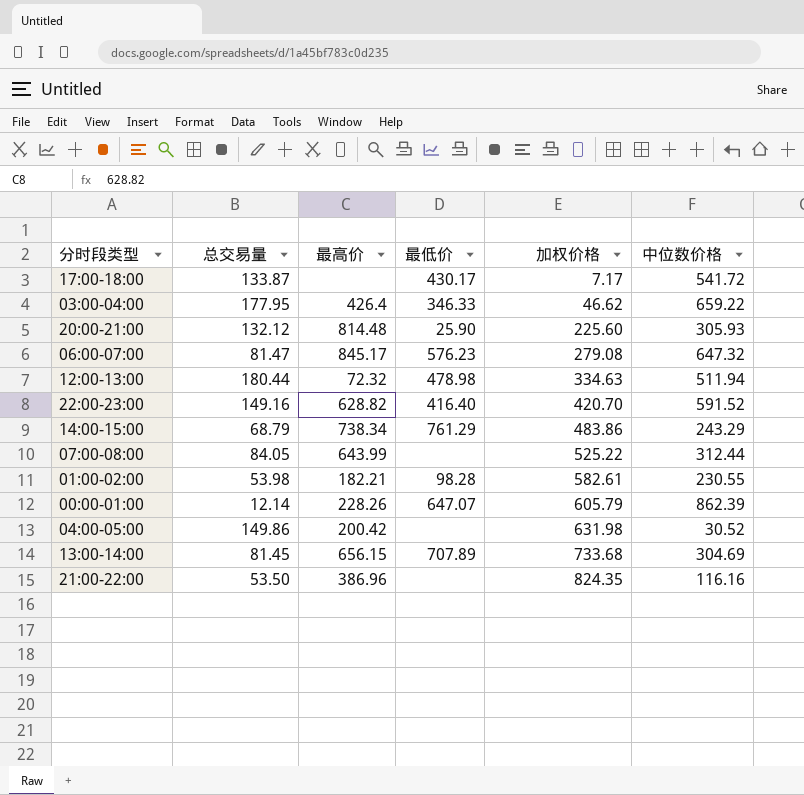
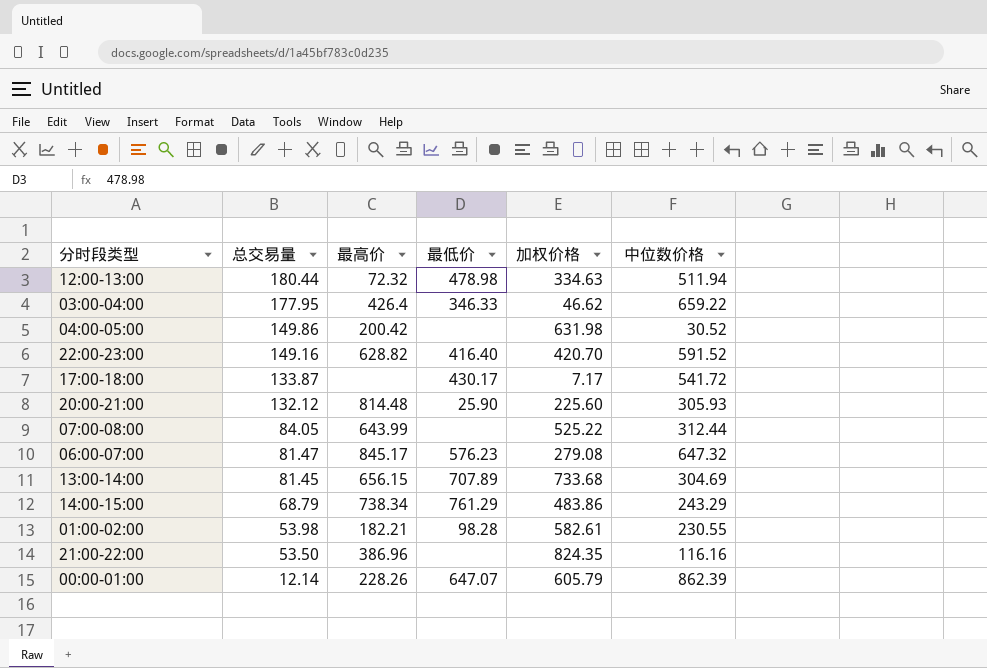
row order: 加权价格 ascending -> 总交易量 descending

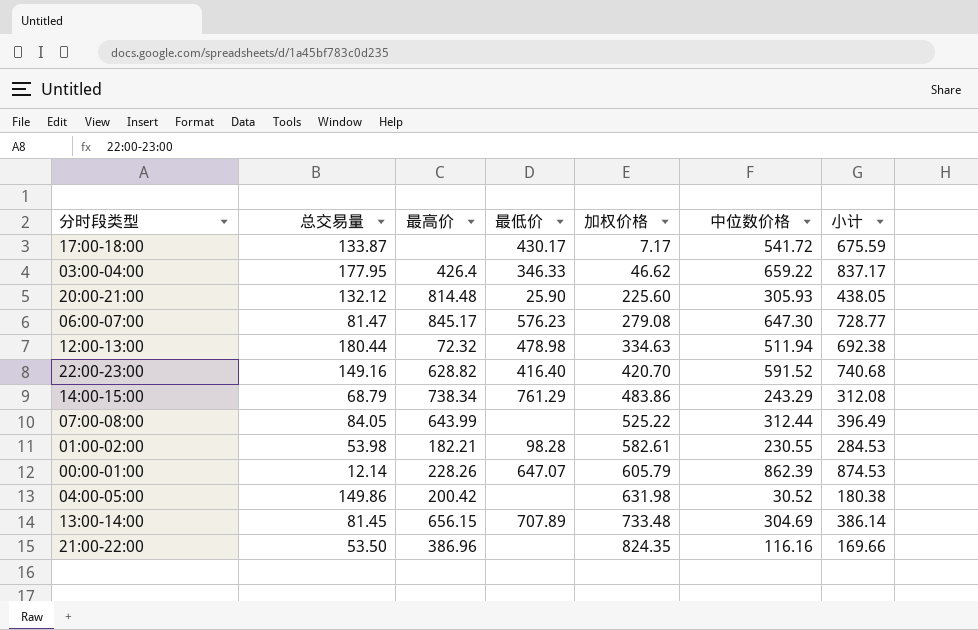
row order: 总交易量 descending -> 加权价格 ascending
column 小计 | formula: none -> [总交易量] + [中位数价格]
06:00-07:00 | 中位数价格: 647.32 -> 647.30
13:00-14:00 | 加权价格: 733.68 -> 733.48

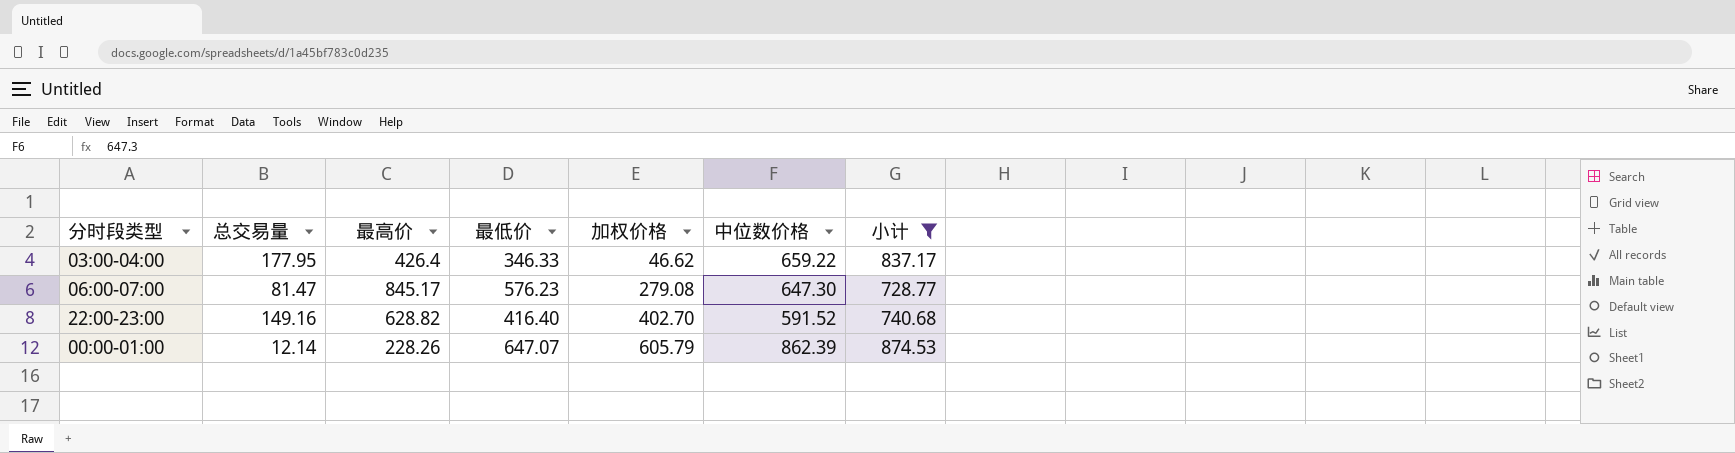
filter: none -> 小计 >= 728.77
22:00-23:00 | 加权价格: 420.70 -> 402.70

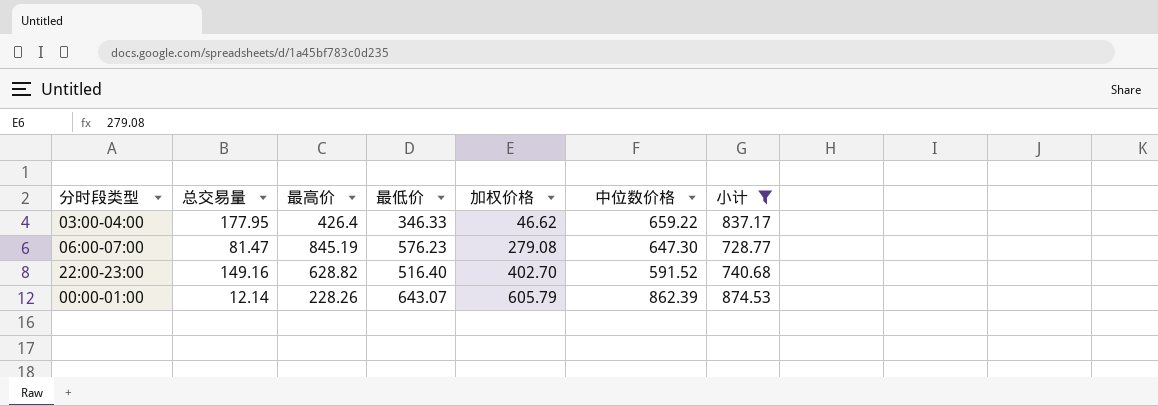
06:00-07:00 | 最高价: 845.17 -> 845.19
22:00-23:00 | 最低价: 416.40 -> 516.40
00:00-01:00 | 最低价: 647.07 -> 643.07

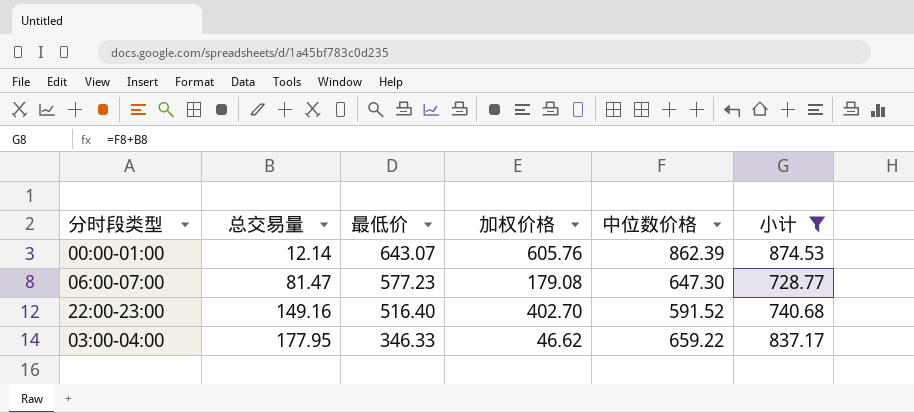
row order: 加权价格 ascending -> 总交易量 ascending
column 最高价 | position: 3 -> none
00:00-01:00 | 加权价格: 605.79 -> 605.76
06:00-07:00 | 最低价: 576.23 -> 577.23
06:00-07:00 | 加权价格: 279.08 -> 179.08

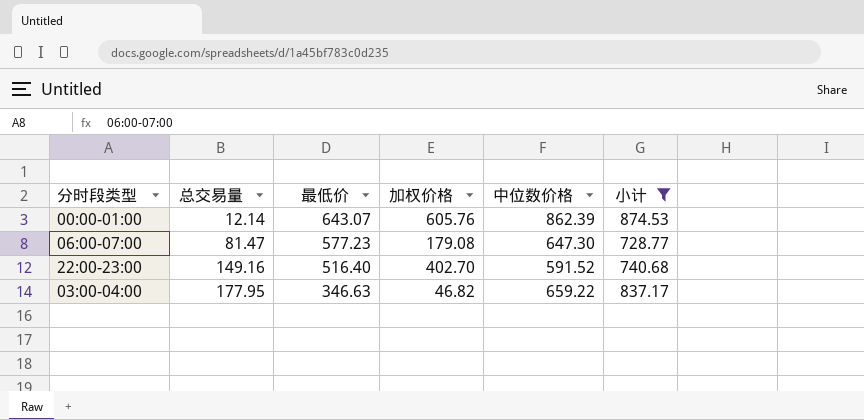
03:00-04:00 | 最低价: 346.33 -> 346.63
03:00-04:00 | 加权价格: 46.62 -> 46.82

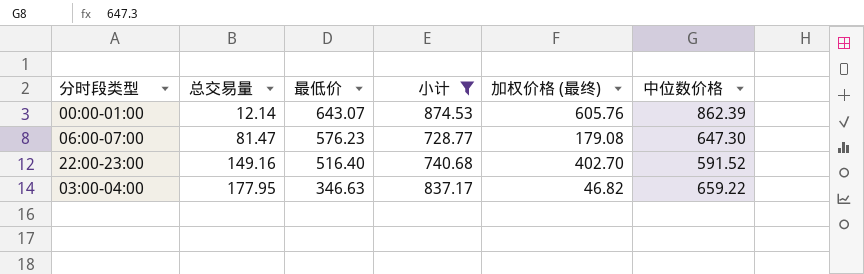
column 小计 | position: 6 -> 4
column name: 加权价格 -> 加权价格 (最终)
06:00-07:00 | 最低价: 577.23 -> 576.23

